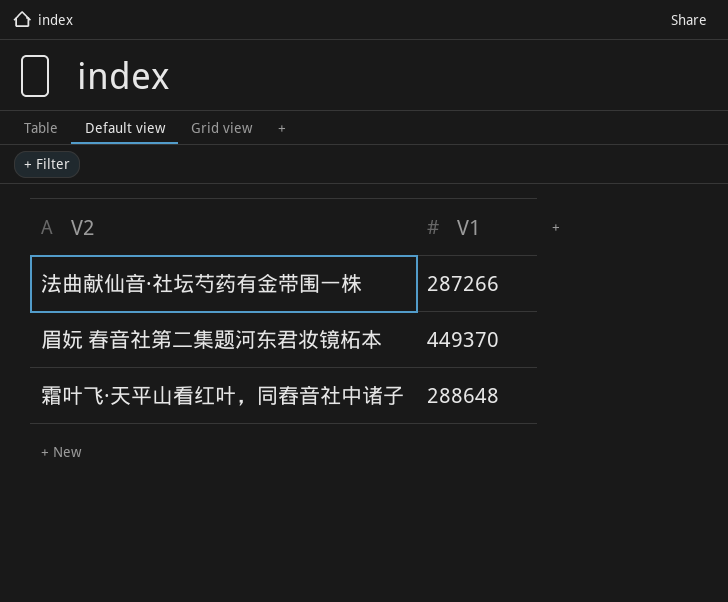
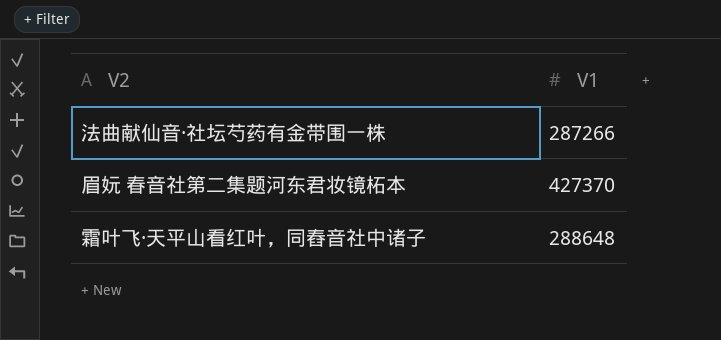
眉妩 春音社第二集题河东君妆镜柘本 | V1: 449370 -> 427370

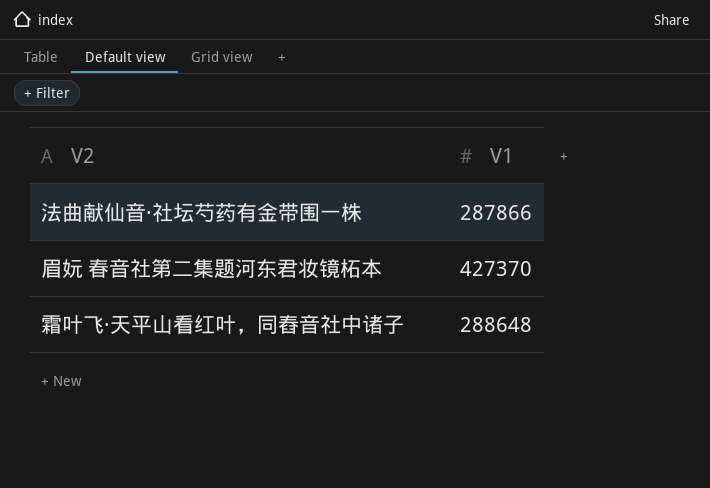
法曲献仙音·社坛芍药有金带围一株 | V1: 287266 -> 287866

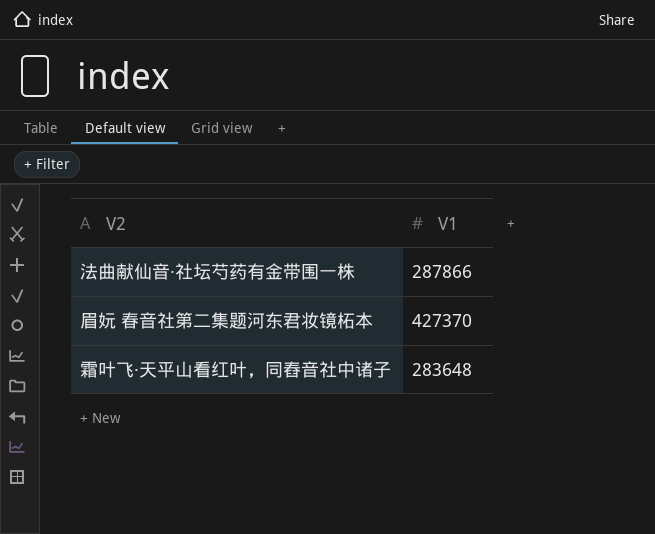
霜叶飞·天平山看红叶，同舂音社中诸子 | V1: 288648 -> 283648

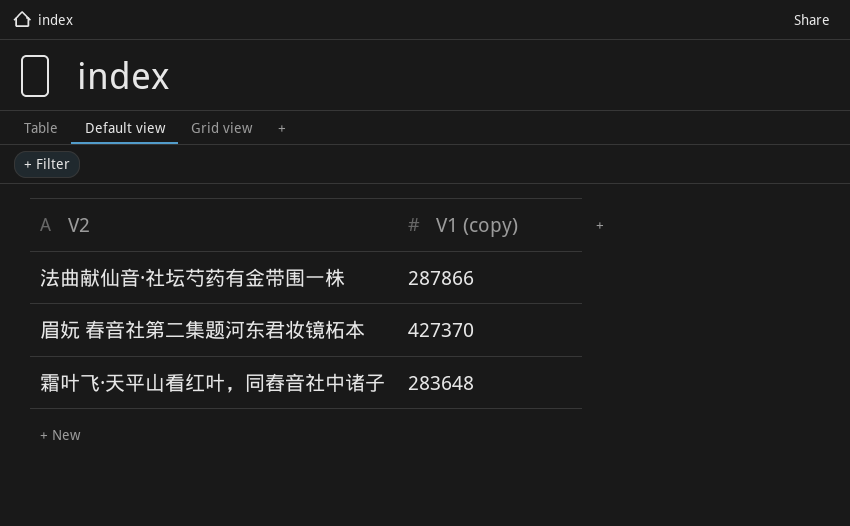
column name: V1 -> V1 (copy)

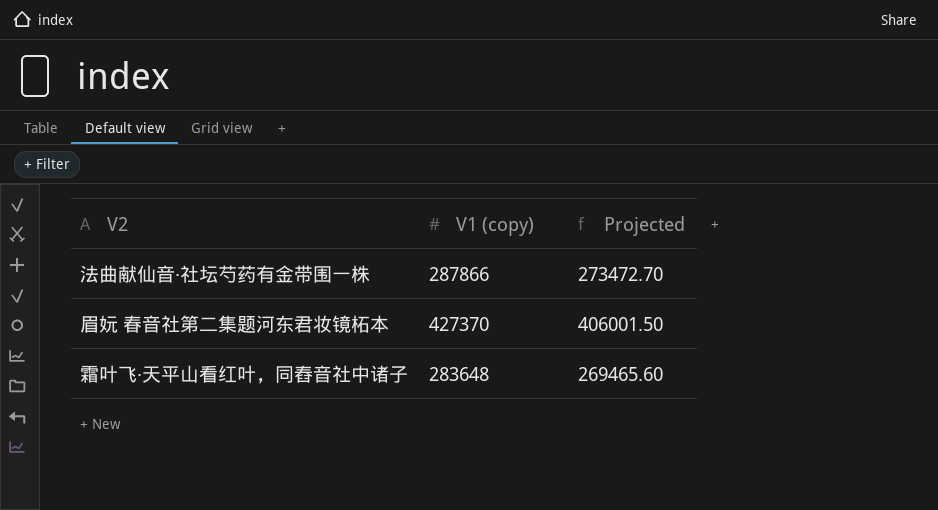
column Projected | formula: none -> [V1 (copy)] * 0.95

